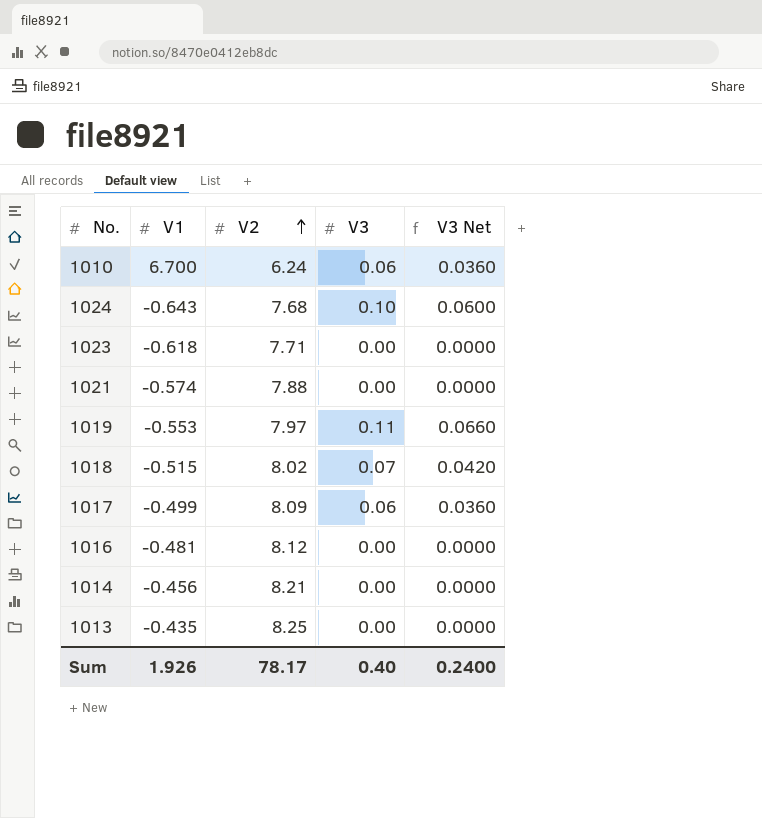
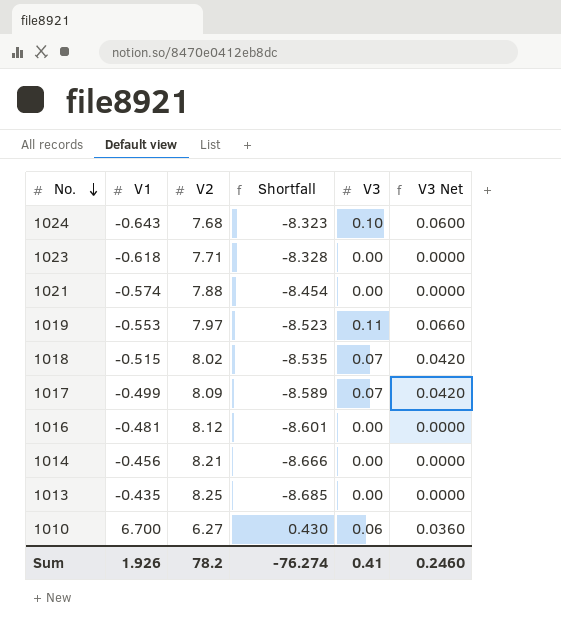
row order: V2 ascending -> No. descending
column Shortfall | formula: none -> [V1] - [V2]
1017 | V3: 0.06 -> 0.07
1017 | V3 Net: 0.0360 -> 0.0420
1010 | V2: 6.24 -> 6.27
Sum | V2: 78.17 -> 78.2
Sum | V3: 0.40 -> 0.41
Sum | V3 Net: 0.2400 -> 0.2460

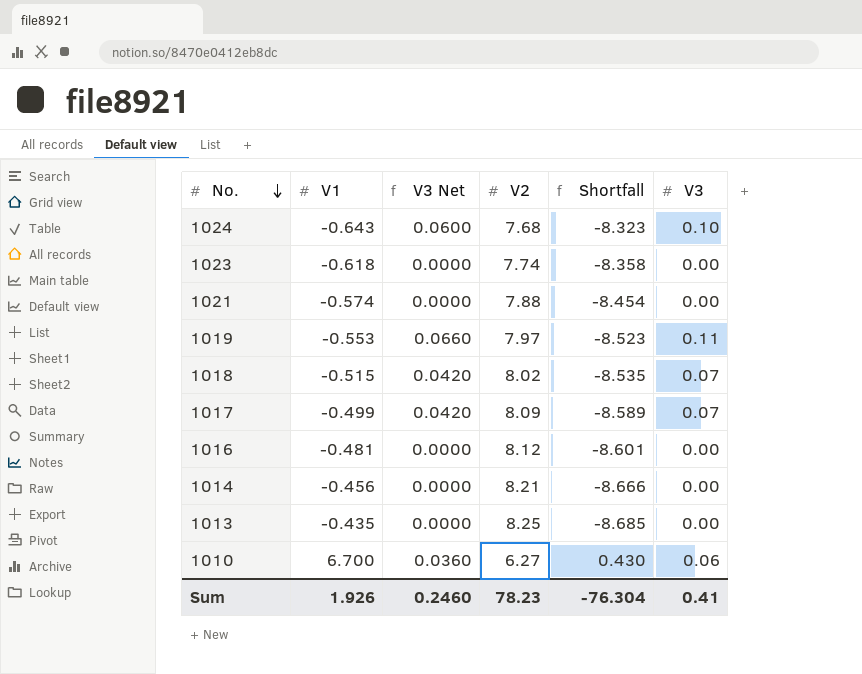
column V3 Net | position: 6 -> 3
1023 | V2: 7.71 -> 7.74
1023 | Shortfall: -8.328 -> -8.358
Sum | V2: 78.2 -> 78.23
Sum | Shortfall: -76.274 -> -76.304

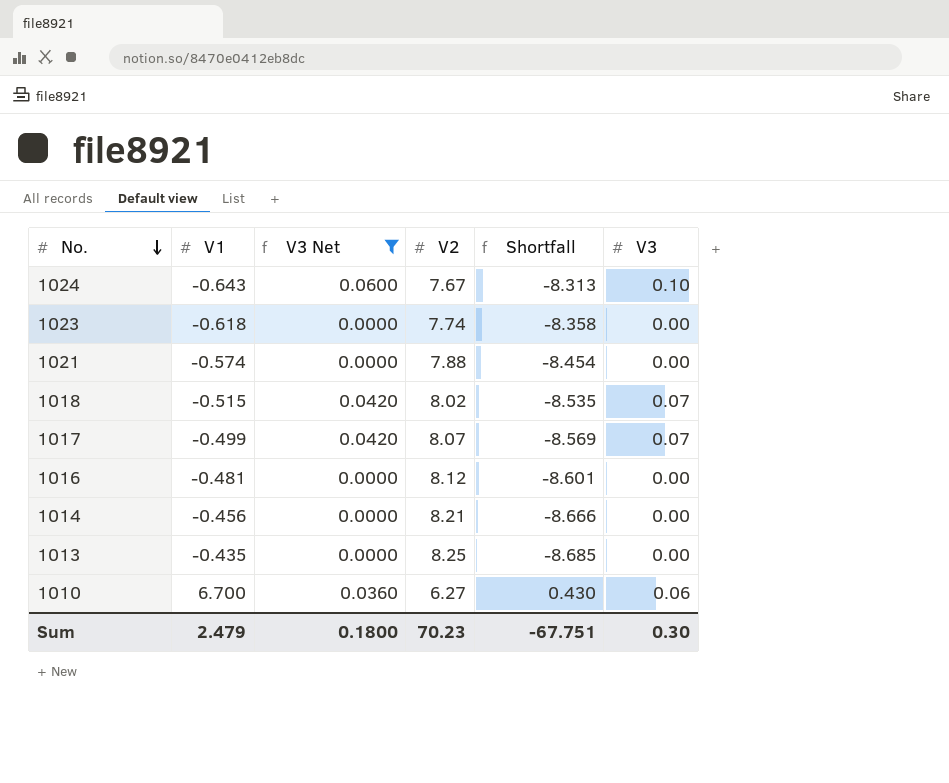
filter: none -> V3 Net != 0.0660
1024 | V2: 7.68 -> 7.67
1024 | Shortfall: -8.323 -> -8.313
1017 | V2: 8.09 -> 8.07
1017 | Shortfall: -8.589 -> -8.569
Sum | V1: 1.926 -> 2.479
Sum | V3 Net: 0.2460 -> 0.1800
Sum | V2: 78.23 -> 70.23
Sum | Shortfall: -76.304 -> -67.751
Sum | V3: 0.41 -> 0.30

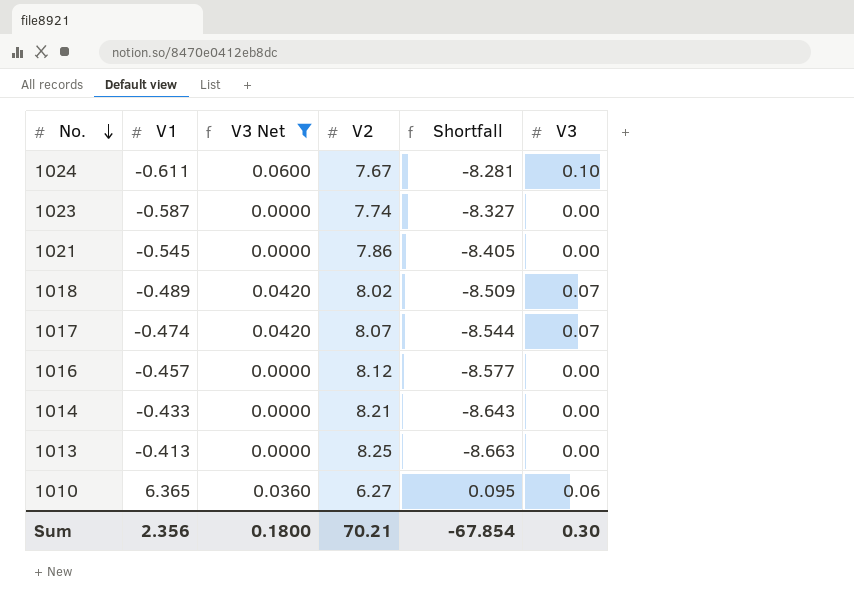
1024 | V1: -0.643 -> -0.611
1024 | Shortfall: -8.313 -> -8.281
1023 | V1: -0.618 -> -0.587
1023 | Shortfall: -8.358 -> -8.327
1021 | V1: -0.574 -> -0.545
1021 | V2: 7.88 -> 7.86
1021 | Shortfall: -8.454 -> -8.405
1018 | V1: -0.515 -> -0.489
1018 | Shortfall: -8.535 -> -8.509
1017 | V1: -0.499 -> -0.474
1017 | Shortfall: -8.569 -> -8.544
1016 | V1: -0.481 -> -0.457
1016 | Shortfall: -8.601 -> -8.577
1014 | V1: -0.456 -> -0.433
1014 | Shortfall: -8.666 -> -8.643
1013 | V1: -0.435 -> -0.413
1013 | Shortfall: -8.685 -> -8.663
1010 | V1: 6.700 -> 6.365
1010 | Shortfall: 0.430 -> 0.095
Sum | V1: 2.479 -> 2.356
Sum | V2: 70.23 -> 70.21
Sum | Shortfall: -67.751 -> -67.854

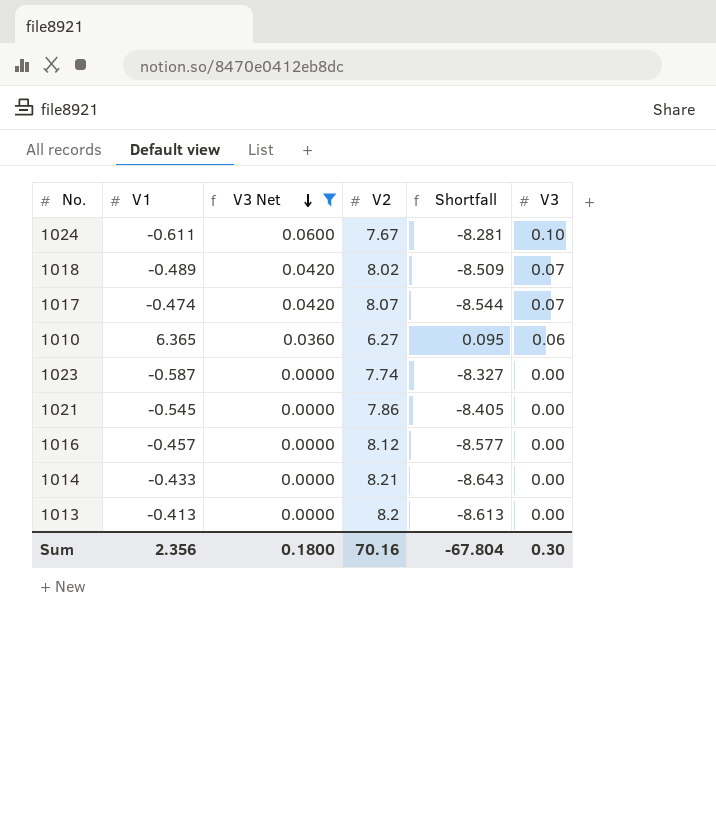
row order: No. descending -> V3 Net descending
1013 | V2: 8.25 -> 8.2
1013 | Shortfall: -8.663 -> -8.613
Sum | V2: 70.21 -> 70.16
Sum | Shortfall: -67.854 -> -67.804

